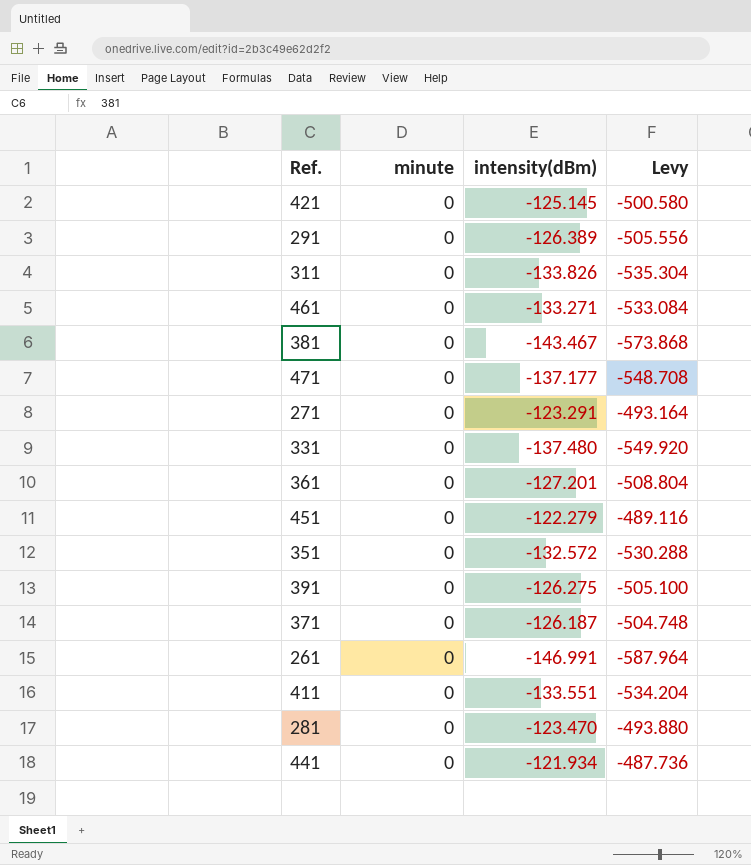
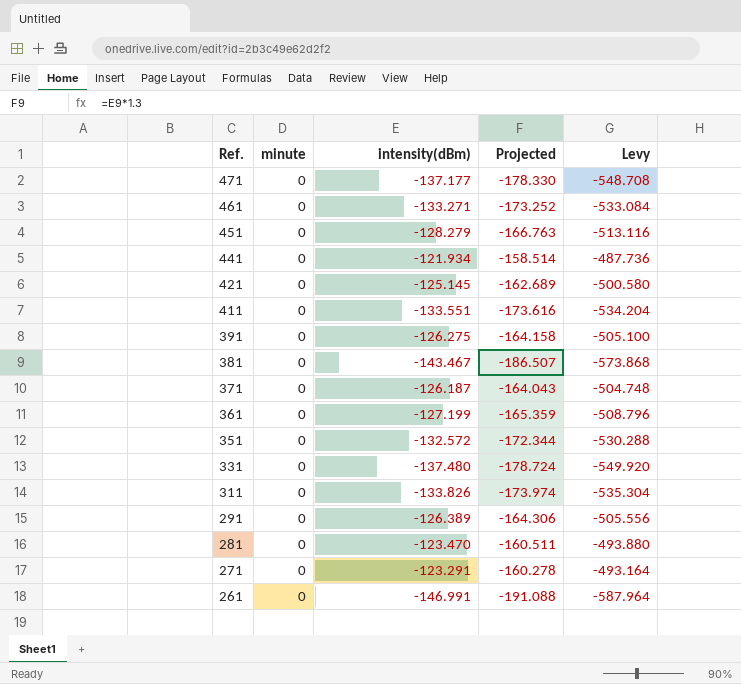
row order: none -> Ref. descending
column Projected | formula: none -> [intensity(dBm)] * 1.3
451 | intensity(dBm): -122.279 -> -128.279
451 | Levy: -489.116 -> -513.116
361 | intensity(dBm): -127.201 -> -127.199
361 | Levy: -508.804 -> -508.796

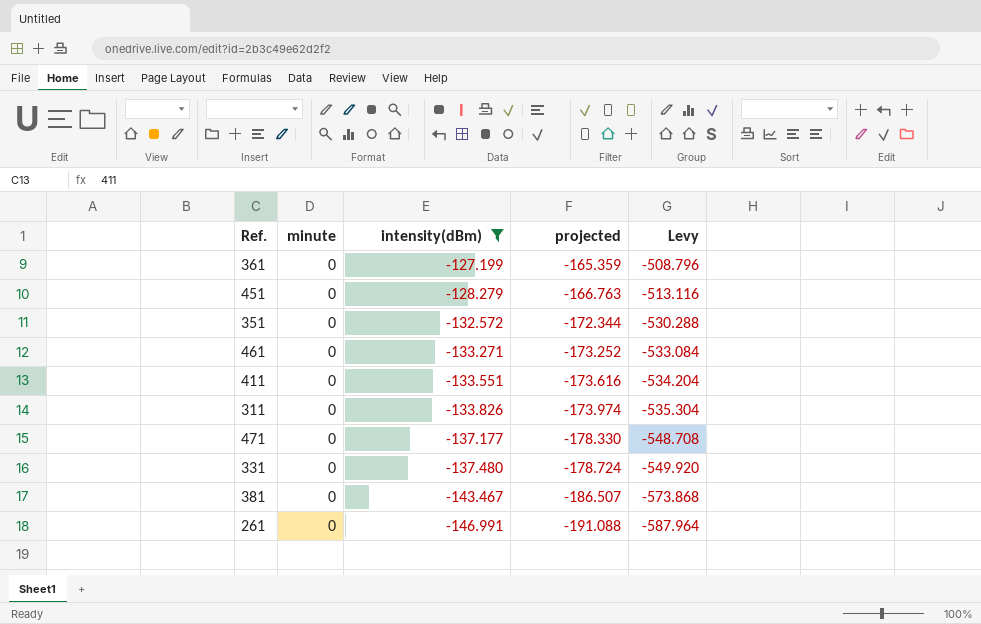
filter: none -> intensity(dBm) <= -127.199
row order: Ref. descending -> intensity(dBm) descending
column name: Projected -> projected

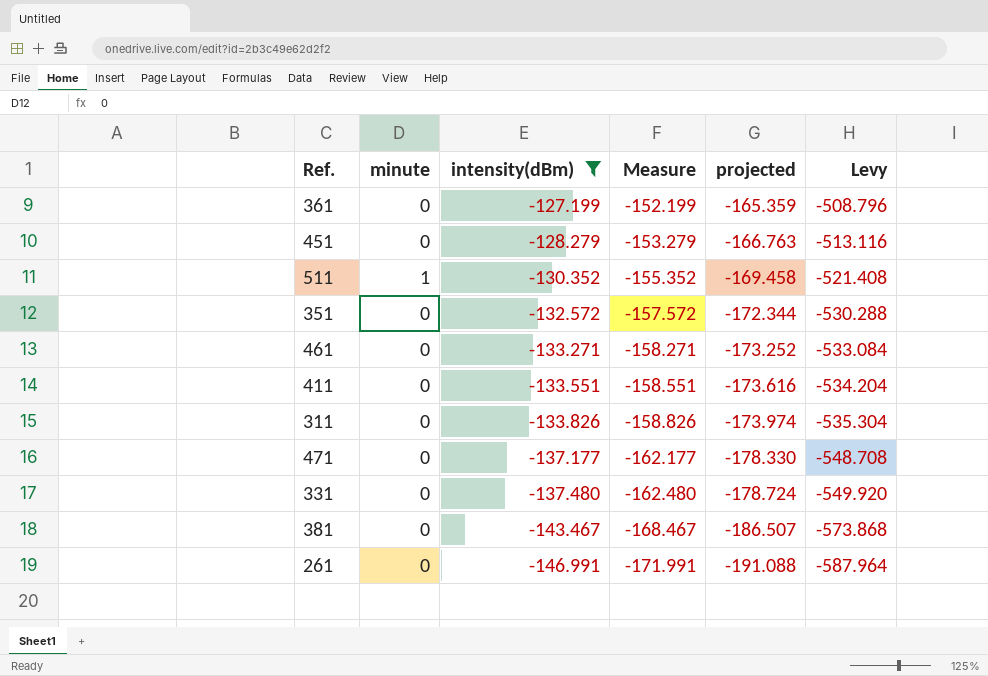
column Measure | formula: none -> [intensity(dBm)] - 25
row 511: none -> 1 | -130.352 | -155.352 | -169.458 | -521.408

